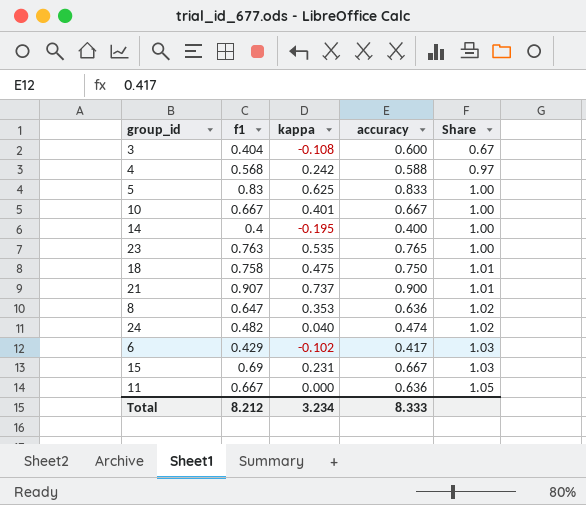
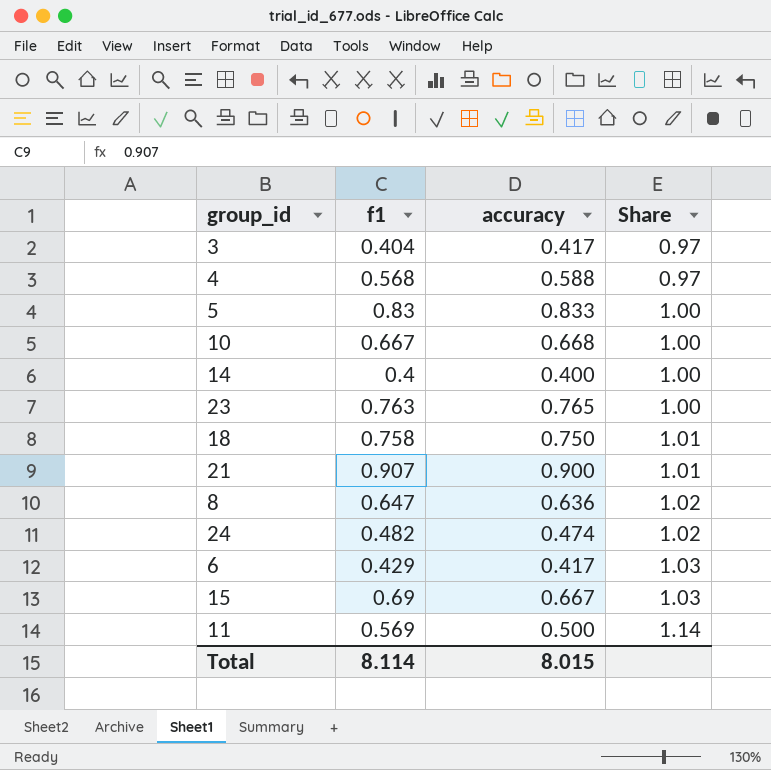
column kappa | position: 3 -> none
3 | accuracy: 0.600 -> 0.417
3 | Share: 0.67 -> 0.97
10 | accuracy: 0.667 -> 0.668
11 | f1: 0.667 -> 0.569
11 | accuracy: 0.636 -> 0.500
11 | Share: 1.05 -> 1.14
Total | f1: 8.212 -> 8.114
Total | accuracy: 8.333 -> 8.015

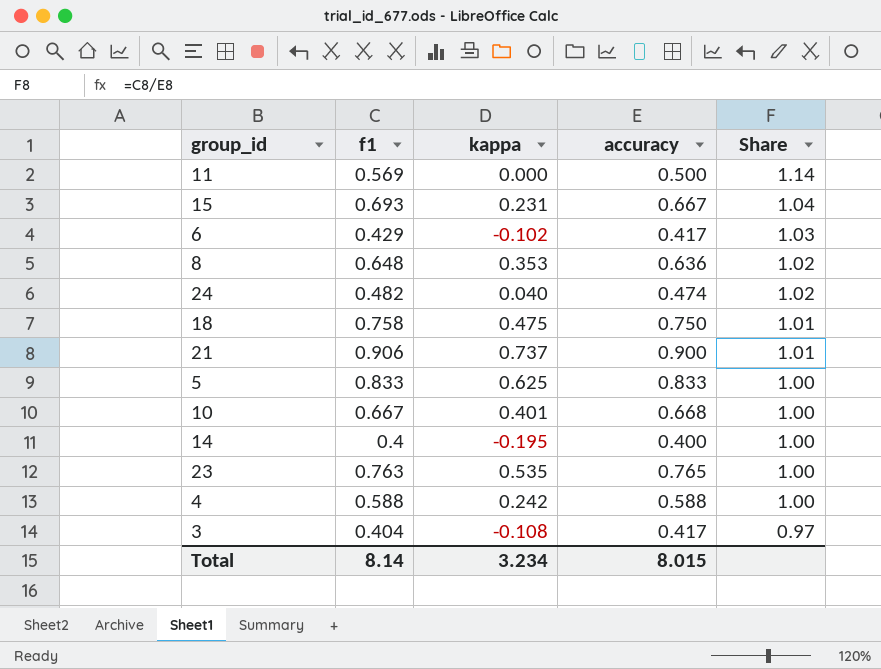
row order: Share ascending -> Share descending
column kappa | position: none -> 3
15 | f1: 0.69 -> 0.693
15 | Share: 1.03 -> 1.04
8 | f1: 0.647 -> 0.648
21 | f1: 0.907 -> 0.906
5 | f1: 0.83 -> 0.833
4 | f1: 0.568 -> 0.588
4 | Share: 0.97 -> 1.00
Total | f1: 8.114 -> 8.14

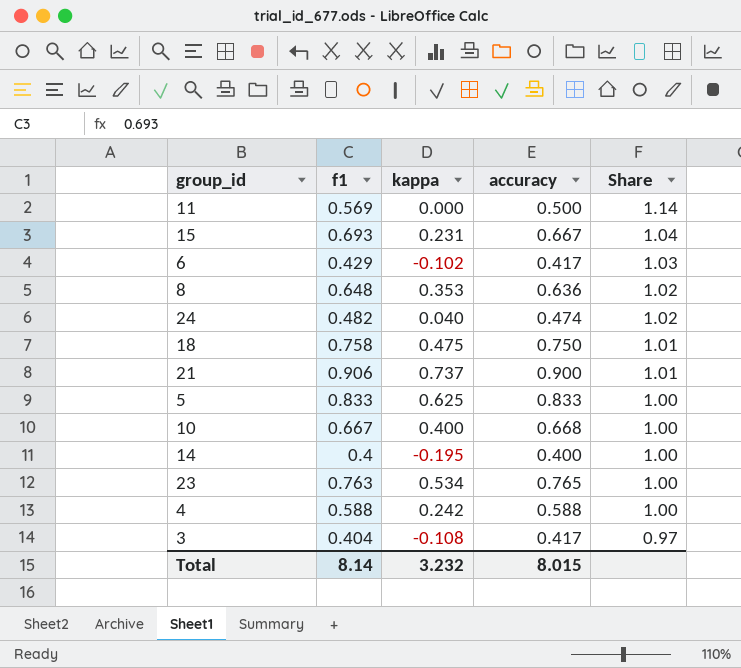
10 | kappa: 0.401 -> 0.400
23 | kappa: 0.535 -> 0.534
Total | kappa: 3.234 -> 3.232

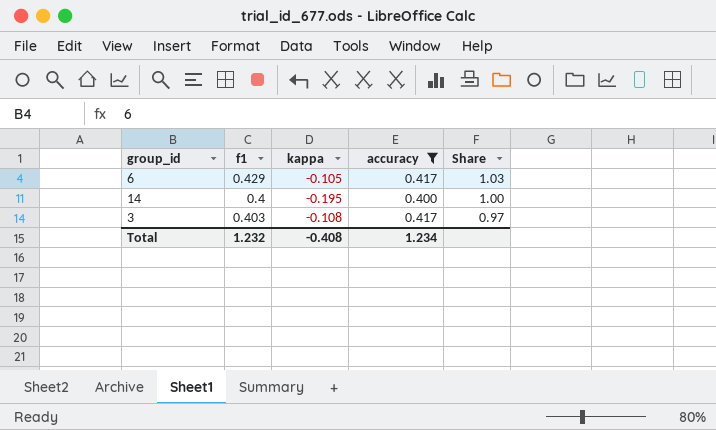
filter: none -> accuracy <= 0.417
6 | kappa: -0.102 -> -0.105
3 | f1: 0.404 -> 0.403
Total | f1: 8.14 -> 1.232
Total | kappa: 3.232 -> -0.408
Total | accuracy: 8.015 -> 1.234

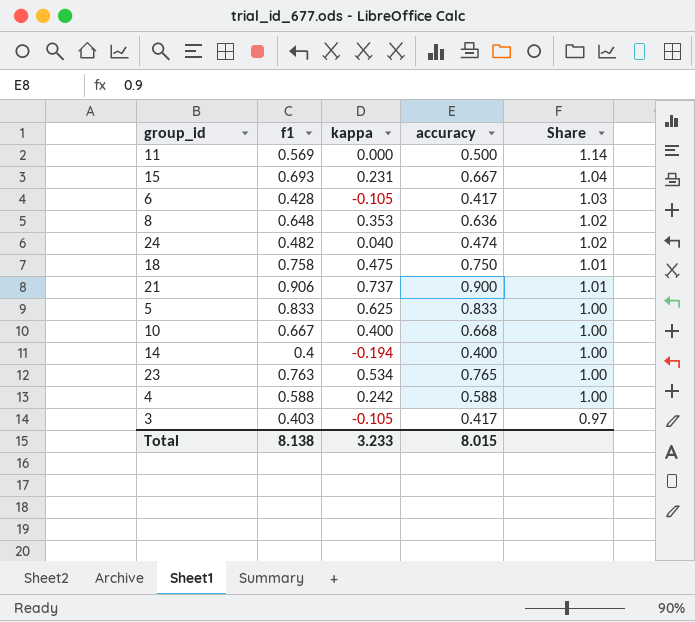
filter: accuracy <= 0.417 -> none
6 | f1: 0.429 -> 0.428
14 | kappa: -0.195 -> -0.194
3 | kappa: -0.108 -> -0.105
Total | f1: 1.232 -> 8.138
Total | kappa: -0.408 -> 3.233
Total | accuracy: 1.234 -> 8.015

